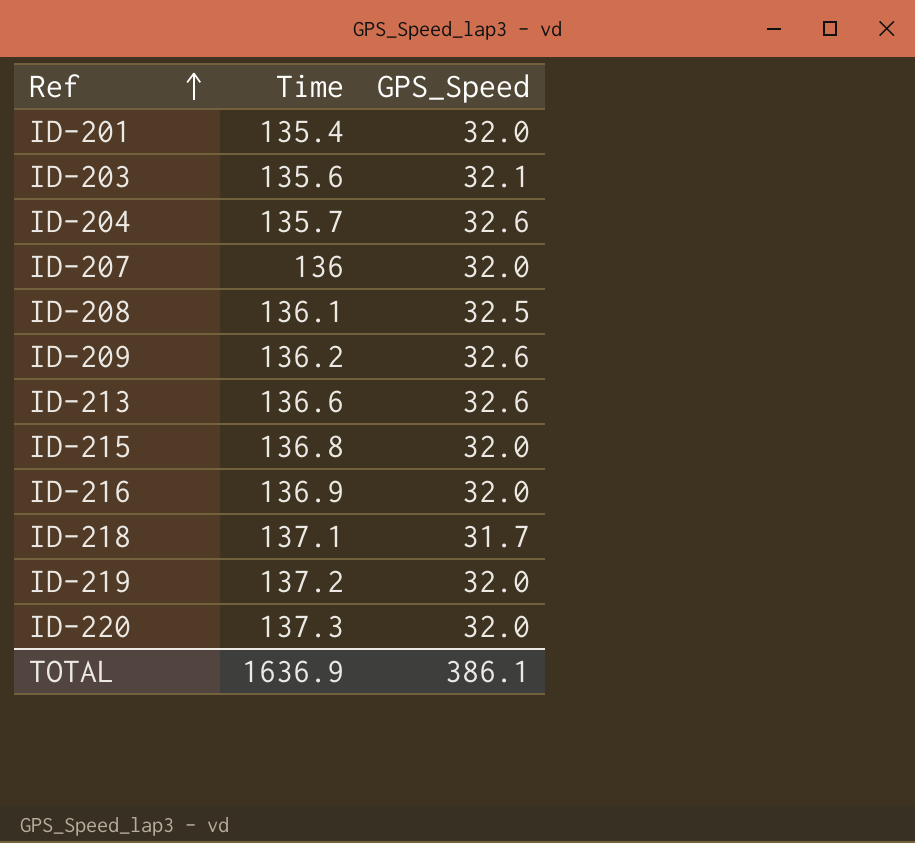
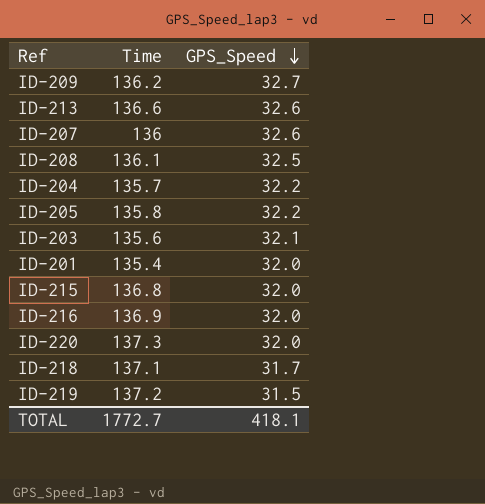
row order: Ref ascending -> GPS_Speed descending
ID-209 | GPS_Speed: 32.6 -> 32.7
ID-207 | GPS_Speed: 32.0 -> 32.6
ID-204 | GPS_Speed: 32.6 -> 32.2
row ID-205: none -> 135.8 | 32.2
ID-219 | GPS_Speed: 32.0 -> 31.5
TOTAL | Time: 1636.9 -> 1772.7
TOTAL | GPS_Speed: 386.1 -> 418.1

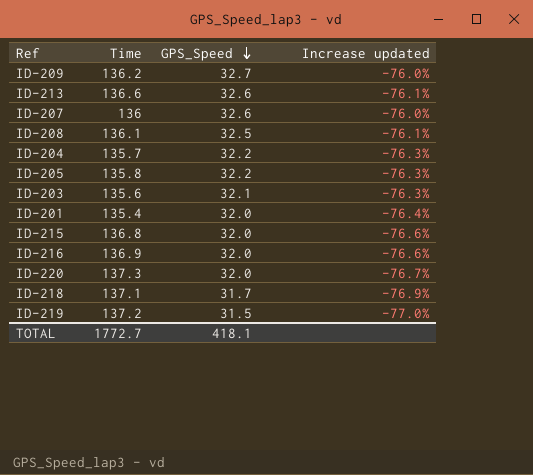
column Increase updated | formula: none -> ([GPS_Speed] - [Time]) / [Time]

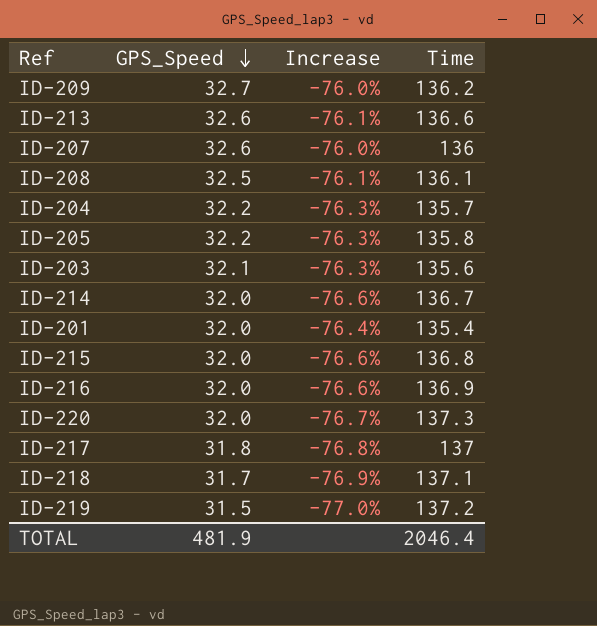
column name: Increase updated -> Increase
column Time | position: 2 -> 4
row ID-214: none -> 32.0 | -76.6% | 136.7
row ID-217: none -> 31.8 | -76.8% | 137
TOTAL | GPS_Speed: 418.1 -> 481.9
TOTAL | Time: 1772.7 -> 2046.4

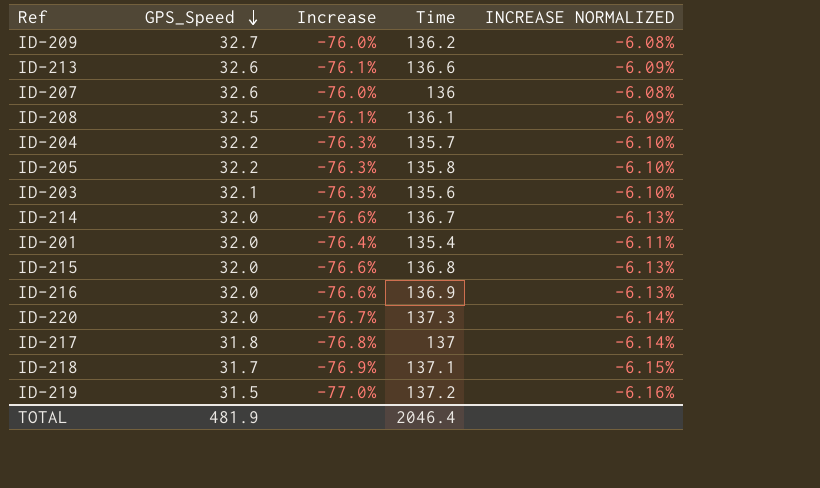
column INCREASE NORMALIZED | formula: none -> [Increase] * 0.08

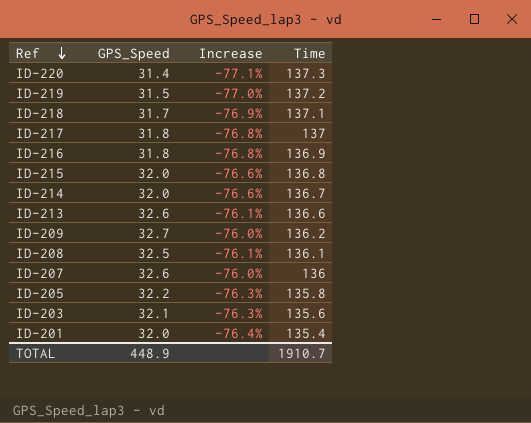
row order: GPS_Speed descending -> Ref descending
column INCREASE NORMALIZED | formula: [Increase] * 0.08 -> none
row ID-204: 32.2 | -76.3% | 135.7 | -6.10% -> none
ID-220 | GPS_Speed: 32.0 -> 31.4
ID-220 | Increase: -76.7% -> -77.1%
ID-216 | GPS_Speed: 32.0 -> 31.8
ID-216 | Increase: -76.6% -> -76.8%
TOTAL | GPS_Speed: 481.9 -> 448.9
TOTAL | Time: 2046.4 -> 1910.7

